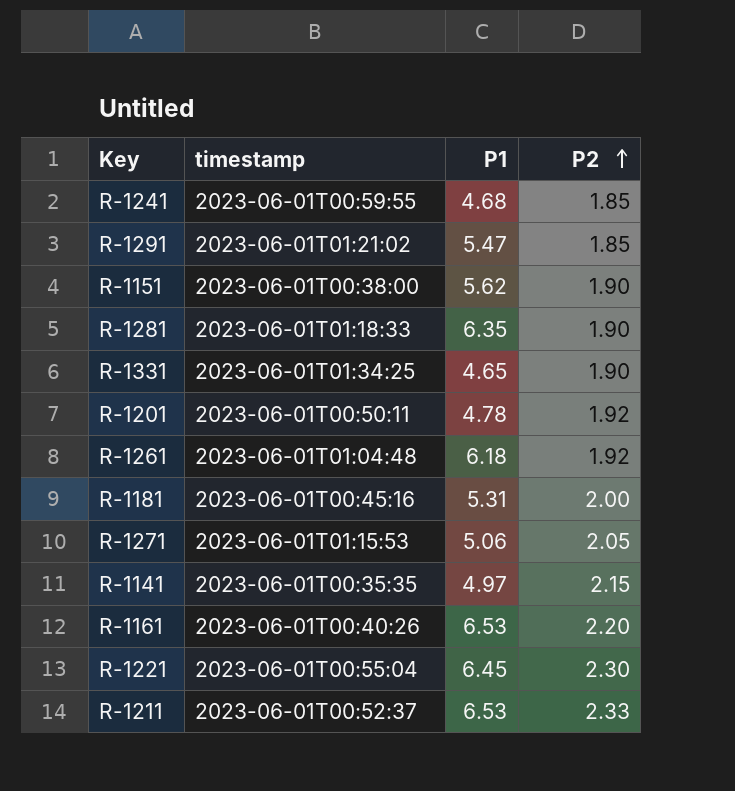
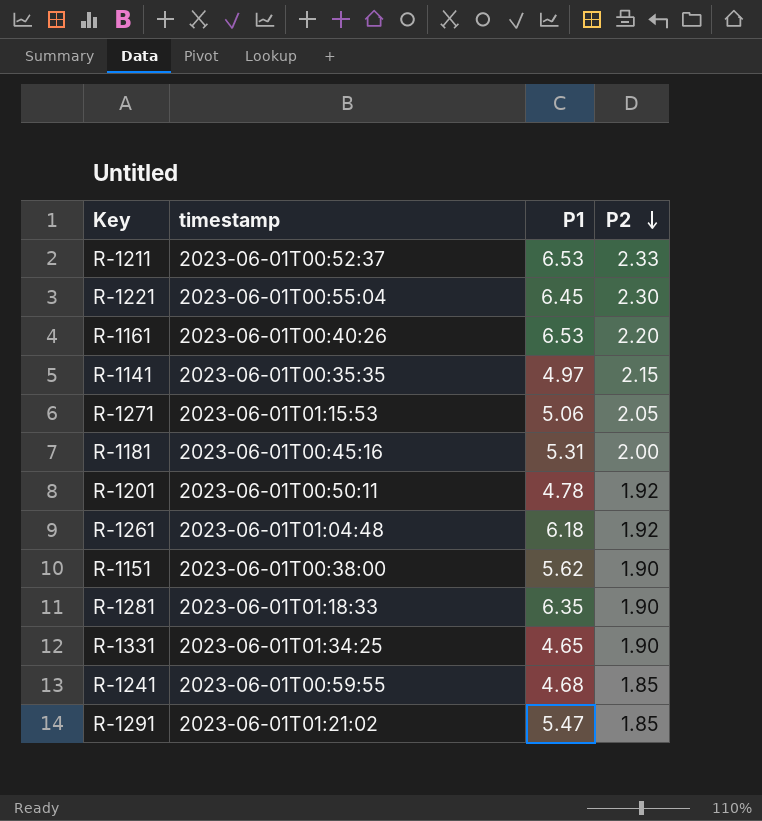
row order: P2 ascending -> P2 descending

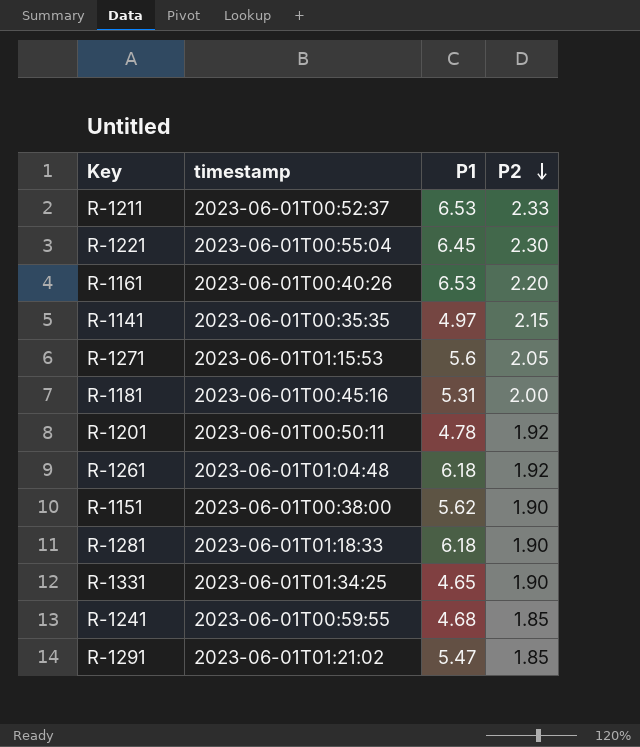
R-1271 | P1: 5.06 -> 5.6
R-1281 | P1: 6.35 -> 6.18

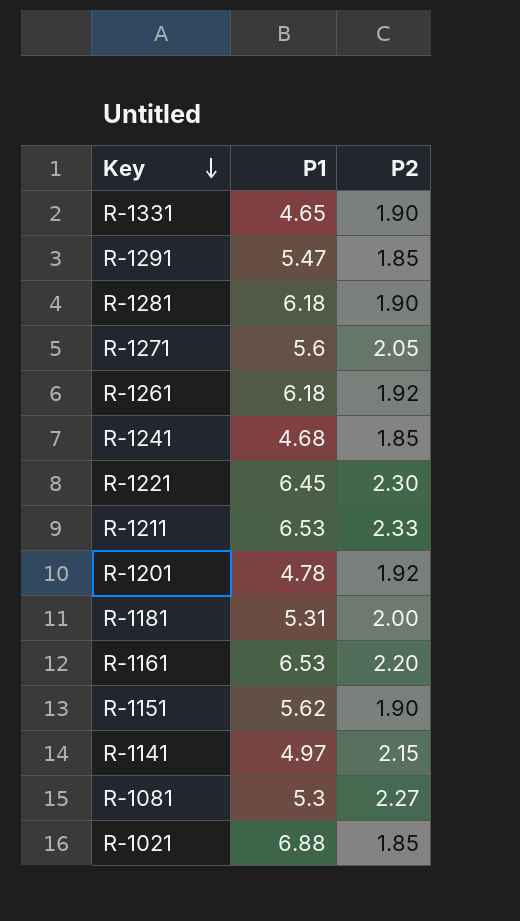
row order: P2 descending -> Key descending
column timestamp | position: 2 -> none
row R-1081: none -> 5.3 | 2.27
row R-1021: none -> 6.88 | 1.85

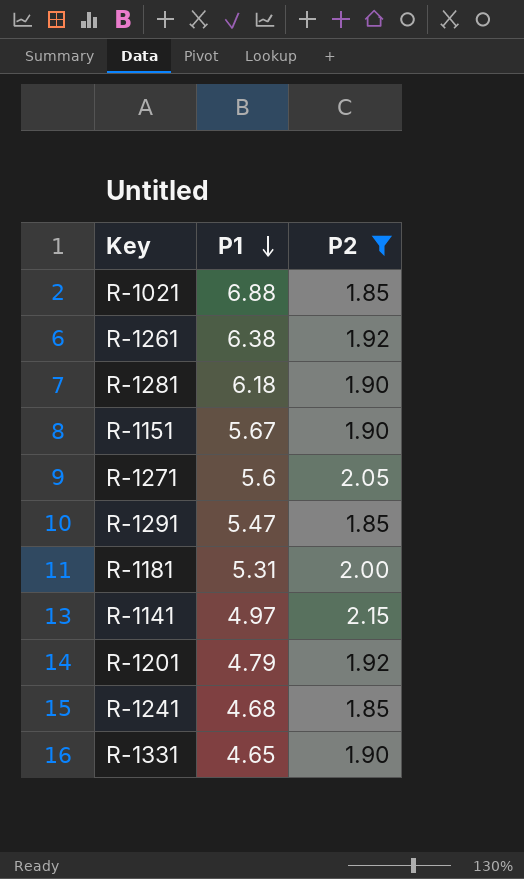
filter: none -> P2 <= 2.15
row order: Key descending -> P1 descending
R-1261 | P1: 6.18 -> 6.38
R-1151 | P1: 5.62 -> 5.67
R-1201 | P1: 4.78 -> 4.79

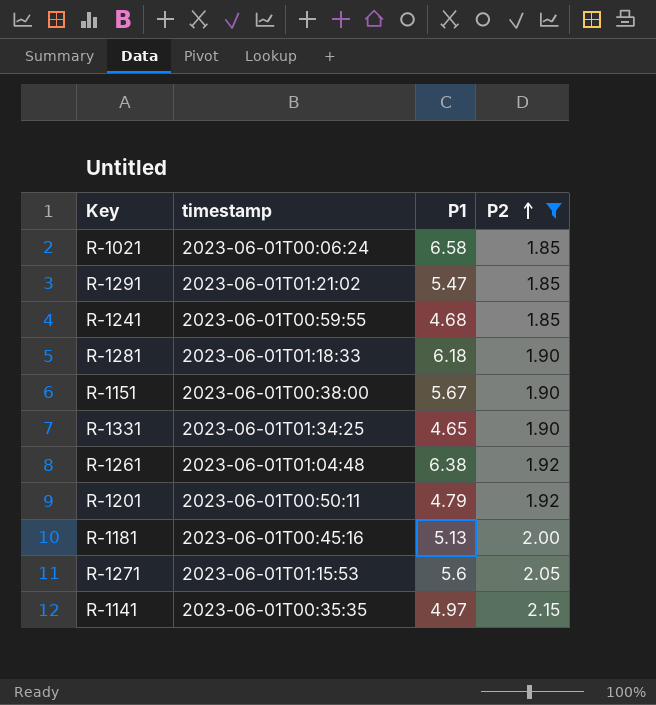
row order: P1 descending -> P2 ascending
column timestamp | position: none -> 2
R-1021 | P1: 6.88 -> 6.58
R-1181 | P1: 5.31 -> 5.13

